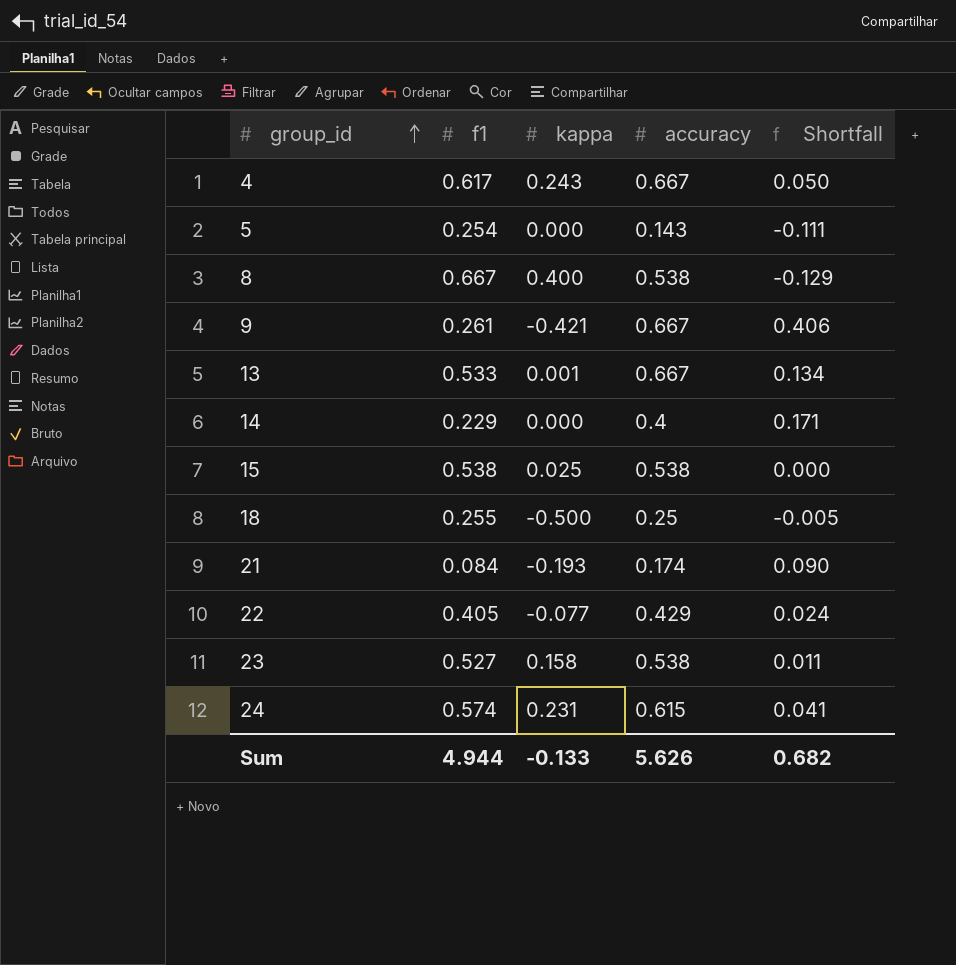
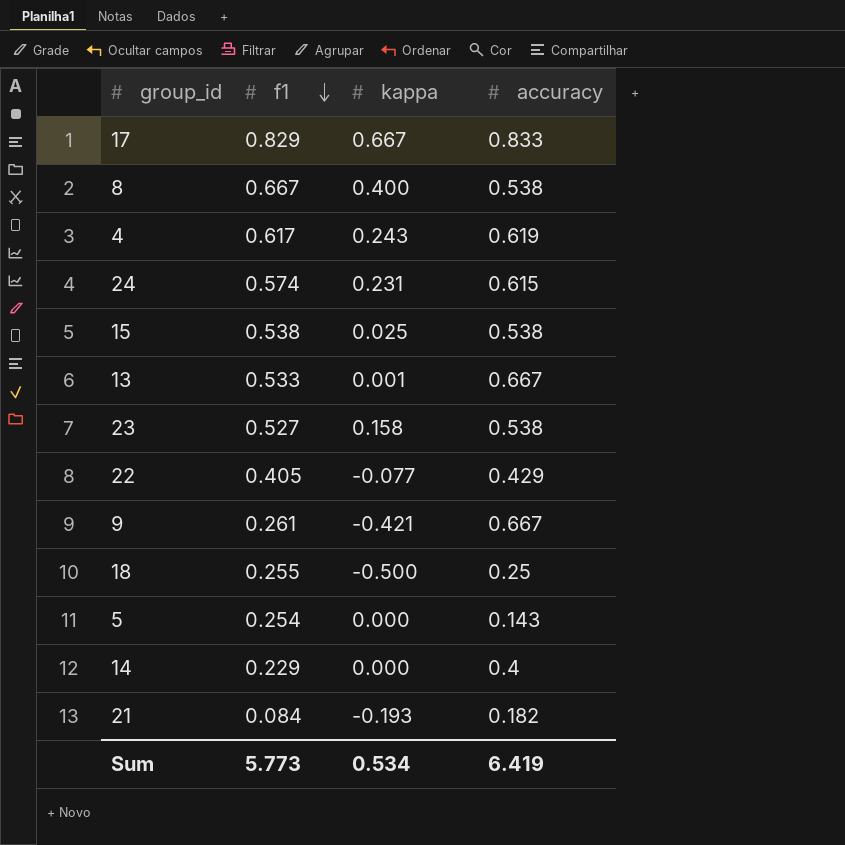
row order: group_id ascending -> f1 descending
column Shortfall | formula: [accuracy] - [f1] -> none
row 17: none -> 0.829 | 0.667 | 0.833
4 | accuracy: 0.667 -> 0.619
21 | accuracy: 0.174 -> 0.182
Sum | f1: 4.944 -> 5.773
Sum | kappa: -0.133 -> 0.534
Sum | accuracy: 5.626 -> 6.419

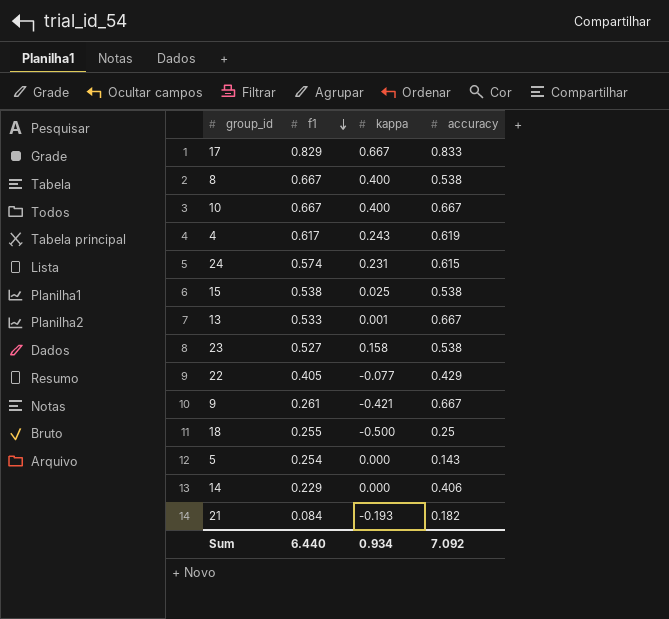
row 10: none -> 0.667 | 0.400 | 0.667
14 | accuracy: 0.4 -> 0.406
Sum | f1: 5.773 -> 6.440
Sum | kappa: 0.534 -> 0.934
Sum | accuracy: 6.419 -> 7.092

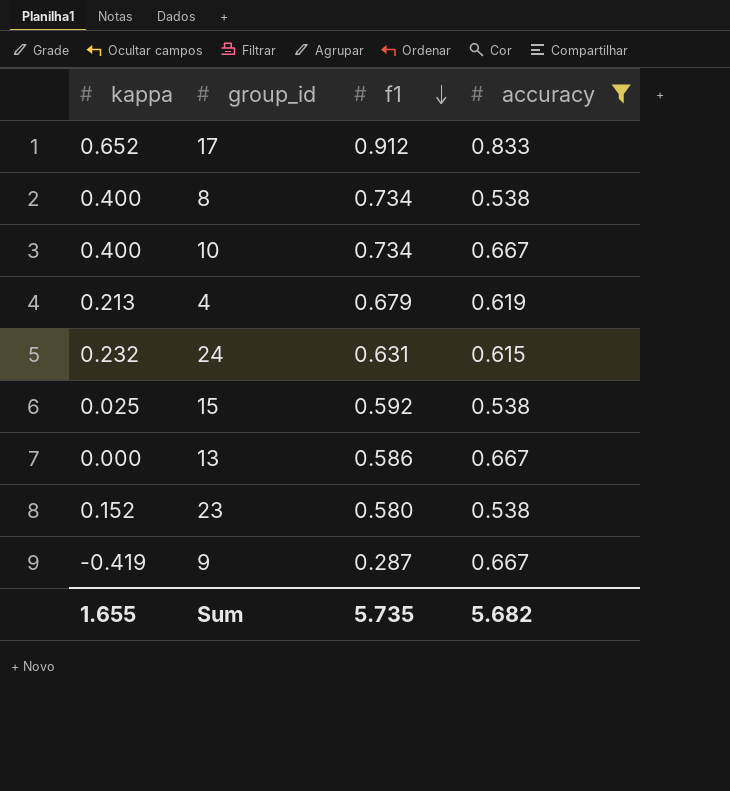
filter: none -> accuracy >= 0.538
column kappa | position: 3 -> 1
17 | kappa: 0.667 -> 0.652
17 | f1: 0.829 -> 0.912
8 | f1: 0.667 -> 0.734
10 | f1: 0.667 -> 0.734
4 | kappa: 0.243 -> 0.213
4 | f1: 0.617 -> 0.679
24 | kappa: 0.231 -> 0.232
24 | f1: 0.574 -> 0.631
15 | f1: 0.538 -> 0.592
13 | kappa: 0.001 -> 0.000
13 | f1: 0.533 -> 0.586
23 | kappa: 0.158 -> 0.152
23 | f1: 0.527 -> 0.580
9 | kappa: -0.421 -> -0.419
9 | f1: 0.261 -> 0.287
Sum | kappa: 0.934 -> 1.655
Sum | f1: 6.440 -> 5.735
Sum | accuracy: 7.092 -> 5.682

